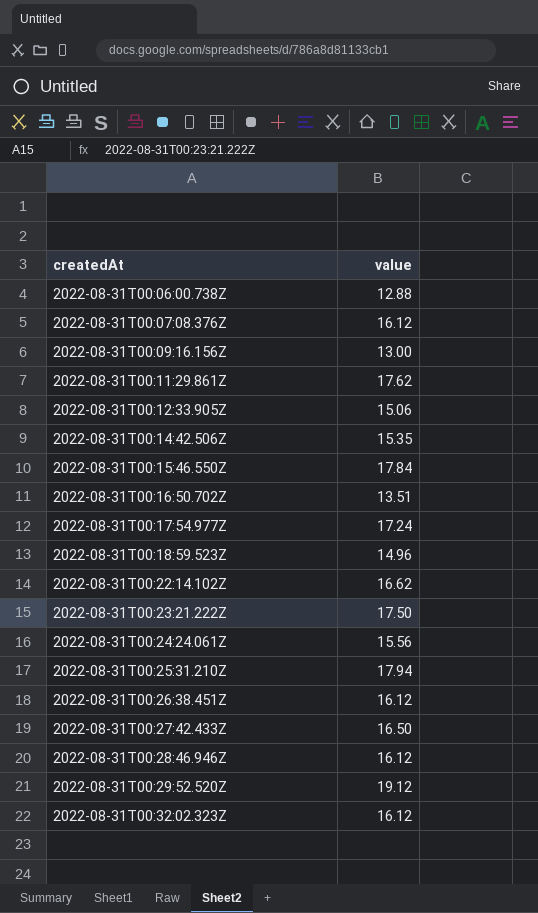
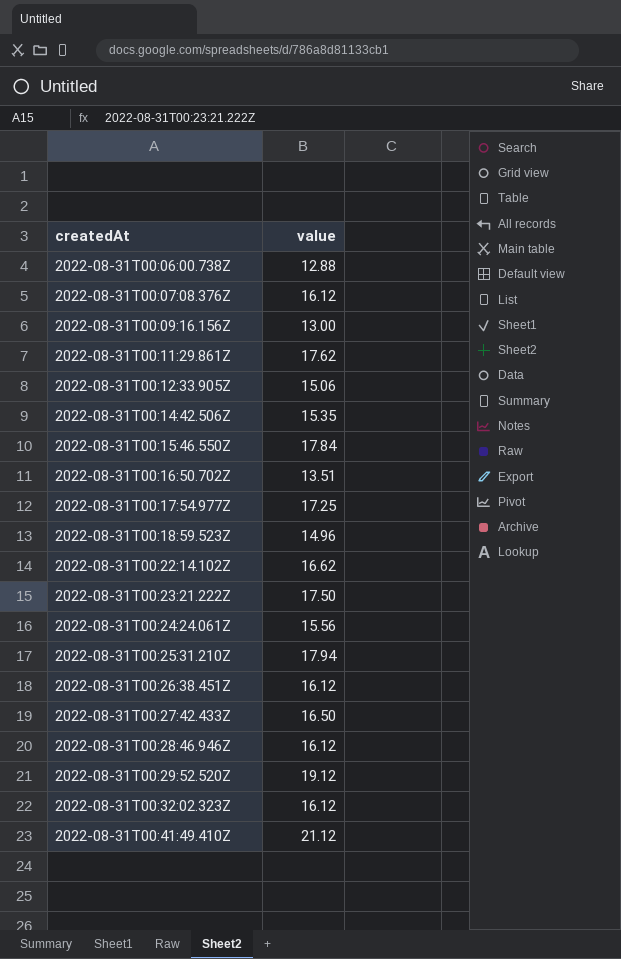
2022-08-31T00:17:54.977Z | value: 17.24 -> 17.25
row 2022-08-31T00:41:49.410Z: none -> 21.12

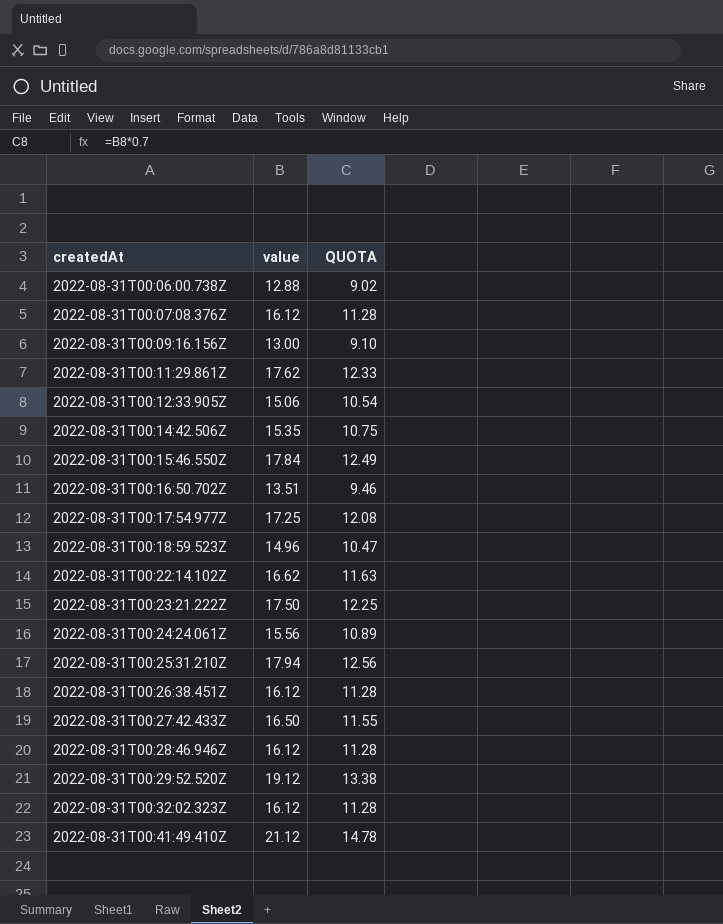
column QUOTA | formula: none -> [value] * 0.7

